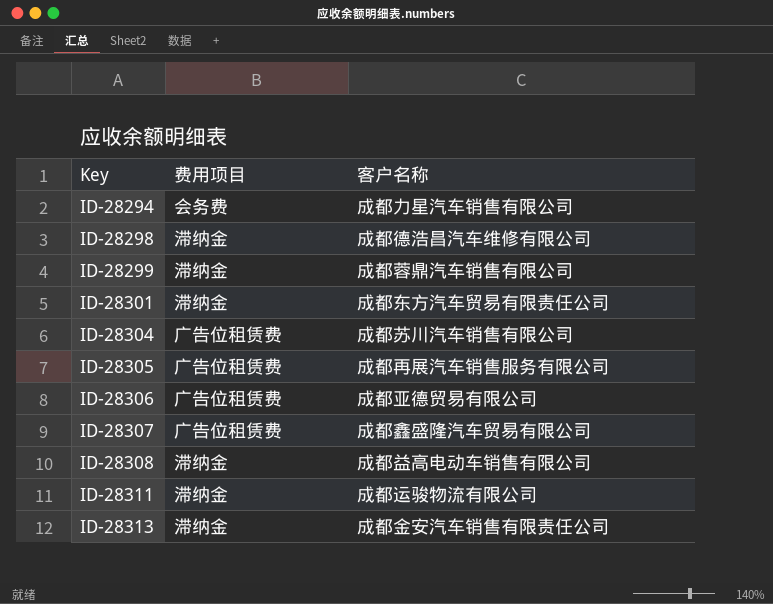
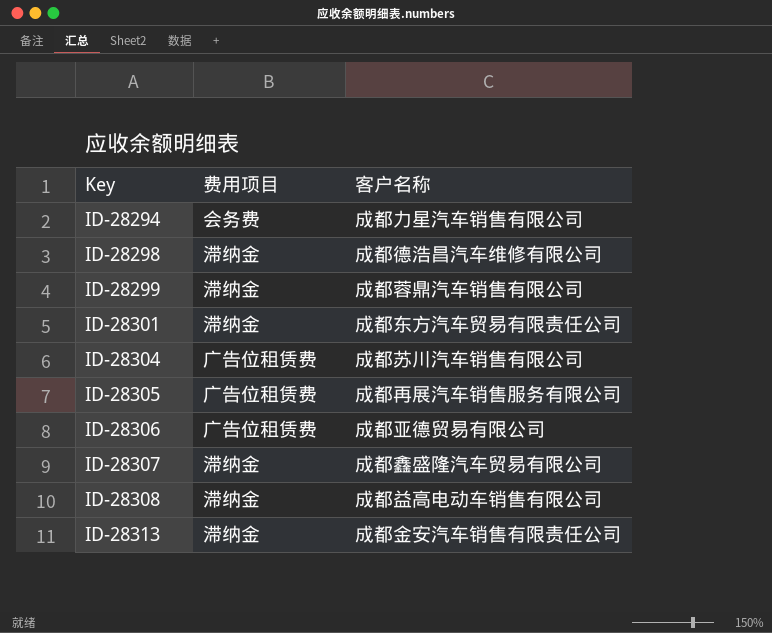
row ID-28311: 滞纳金 | 成都运骏物流有限公司 -> none
ID-28307 | 费用项目: 广告位租赁费 -> 滞纳金

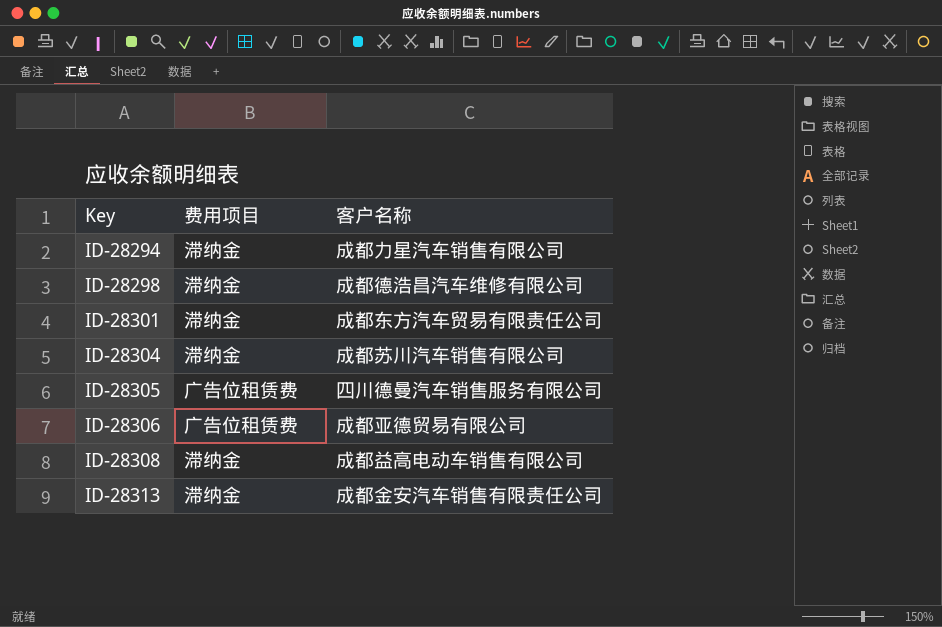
row ID-28299: 滞纳金 | 成都蓉鼎汽车销售有限公司 -> none
row ID-28307: 滞纳金 | 成都鑫盛隆汽车贸易有限公司 -> none
ID-28294 | 费用项目: 会务费 -> 滞纳金
ID-28304 | 费用项目: 广告位租赁费 -> 滞纳金
ID-28305 | 客户名称: 成都再展汽车销售服务有限公司 -> 四川德曼汽车销售服务有限公司

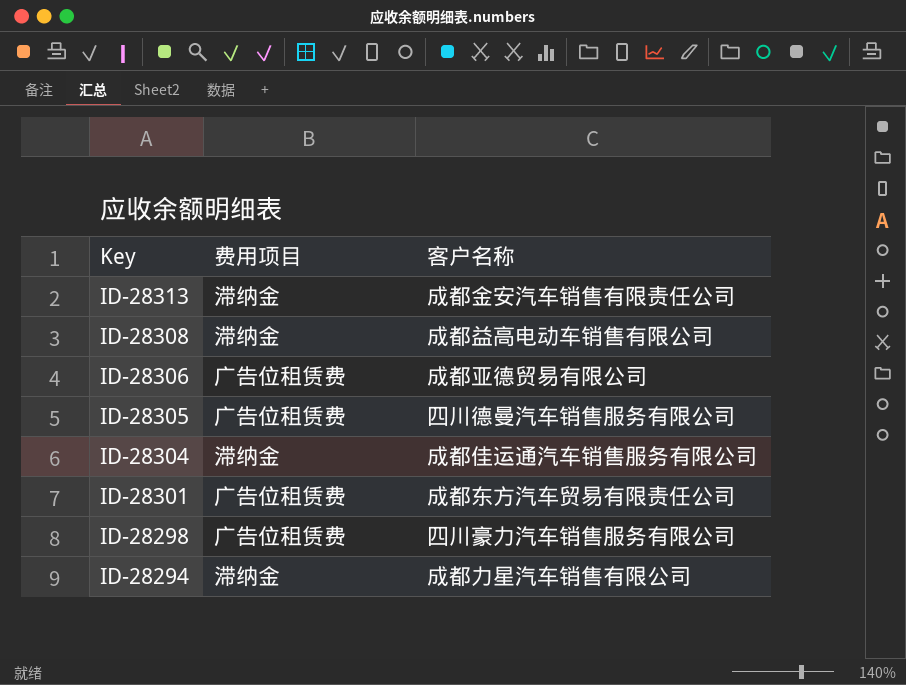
row order: Key ascending -> Key descending
ID-28304 | 客户名称: 成都苏川汽车销售有限公司 -> 成都佳运通汽车销售服务有限公司
ID-28301 | 费用项目: 滞纳金 -> 广告位租赁费
ID-28298 | 费用项目: 滞纳金 -> 广告位租赁费
ID-28298 | 客户名称: 成都德浩昌汽车维修有限公司 -> 四川豪力汽车销售服务有限公司

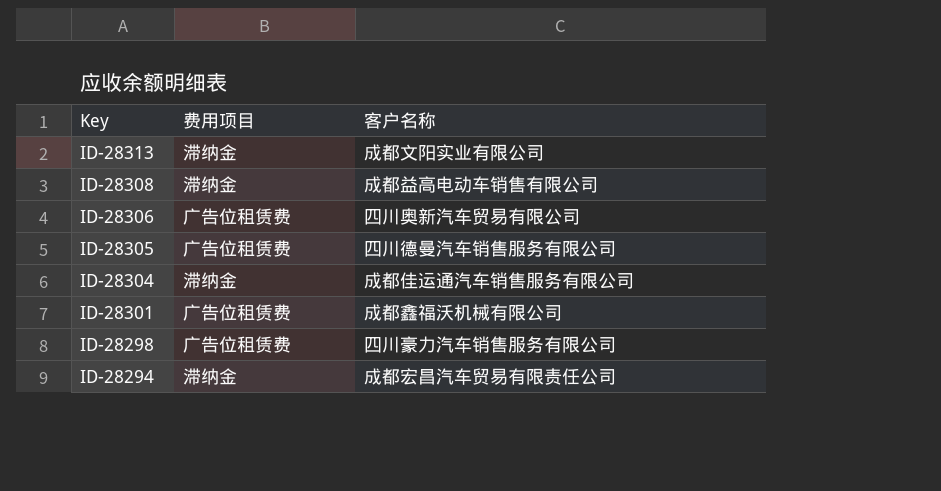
ID-28313 | 客户名称: 成都金安汽车销售有限责任公司 -> 成都文阳实业有限公司
ID-28306 | 客户名称: 成都亚德贸易有限公司 -> 四川奥新汽车贸易有限公司
ID-28301 | 客户名称: 成都东方汽车贸易有限责任公司 -> 成都鑫福沃机械有限公司
ID-28294 | 客户名称: 成都力星汽车销售有限公司 -> 成都宏昌汽车贸易有限责任公司

